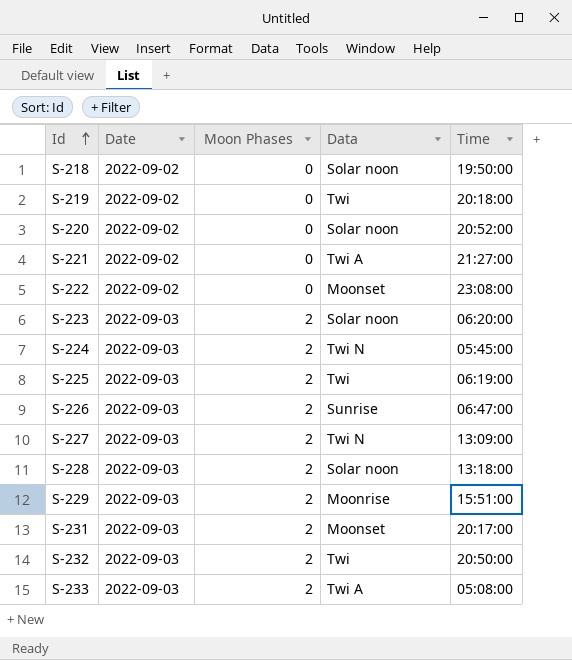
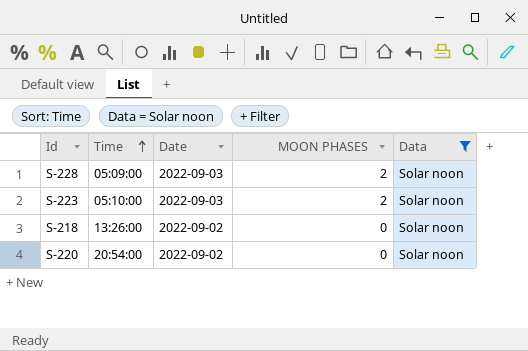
filter: none -> Data = Solar noon
row order: Id ascending -> Time ascending
column Time | position: 5 -> 2
column name: Moon Phases -> MOON PHASES
S-228 | Time: 13:18:00 -> 05:09:00
S-223 | Time: 06:20:00 -> 05:10:00
S-218 | Time: 19:50:00 -> 13:26:00
S-220 | Time: 20:52:00 -> 20:54:00

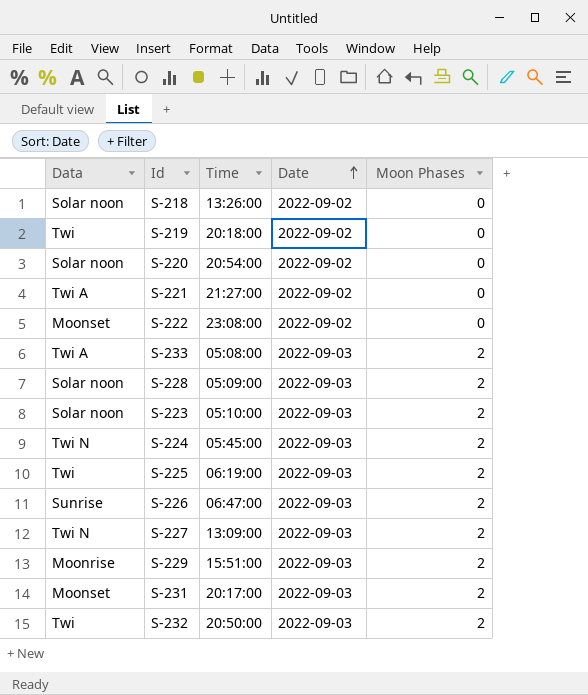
filter: Data = Solar noon -> none
row order: Time ascending -> Date ascending
column Data | position: 5 -> 1
column name: MOON PHASES -> Moon Phases

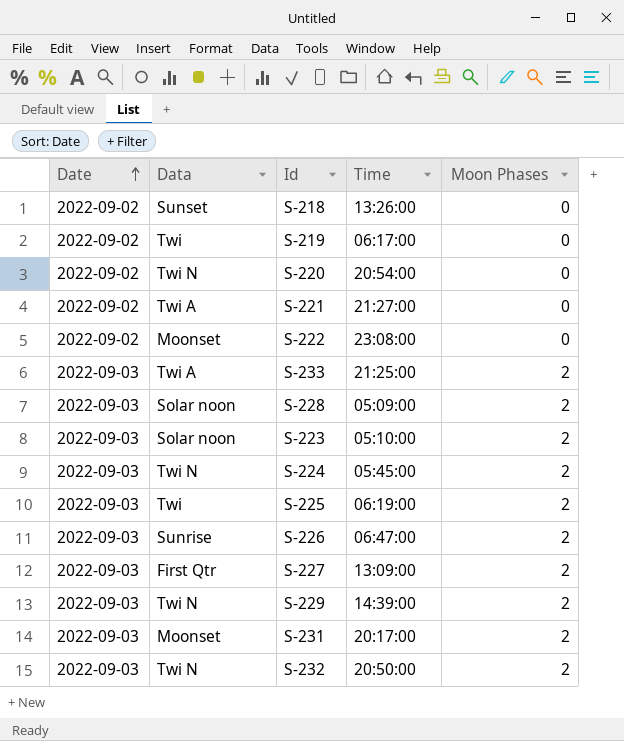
column Date | position: 4 -> 1
S-218 | Data: Solar noon -> Sunset
S-219 | Time: 20:18:00 -> 06:17:00
S-220 | Data: Solar noon -> Twi N
S-233 | Time: 05:08:00 -> 21:25:00
S-227 | Data: Twi N -> First Qtr
S-229 | Data: Moonrise -> Twi N
S-229 | Time: 15:51:00 -> 14:39:00
S-232 | Data: Twi -> Twi N

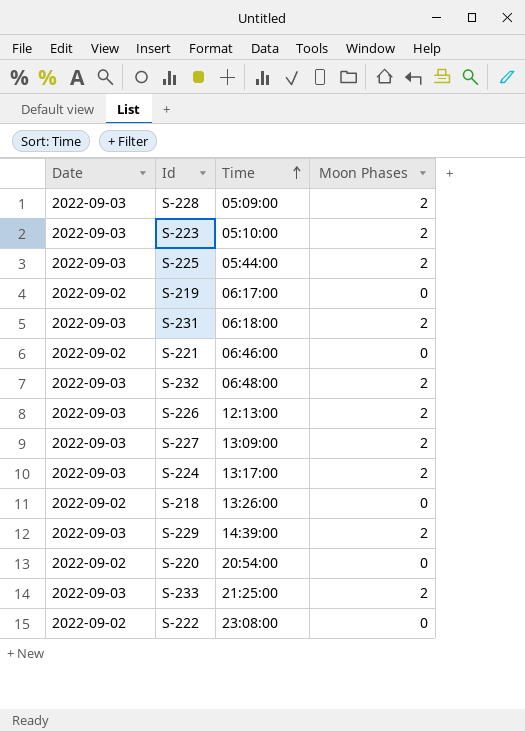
row order: Date ascending -> Time ascending
column Data | position: 2 -> none
S-225 | Time: 06:19:00 -> 05:44:00
S-231 | Time: 20:17:00 -> 06:18:00
S-221 | Time: 21:27:00 -> 06:46:00
S-232 | Time: 20:50:00 -> 06:48:00
S-226 | Time: 06:47:00 -> 12:13:00
S-224 | Time: 05:45:00 -> 13:17:00

